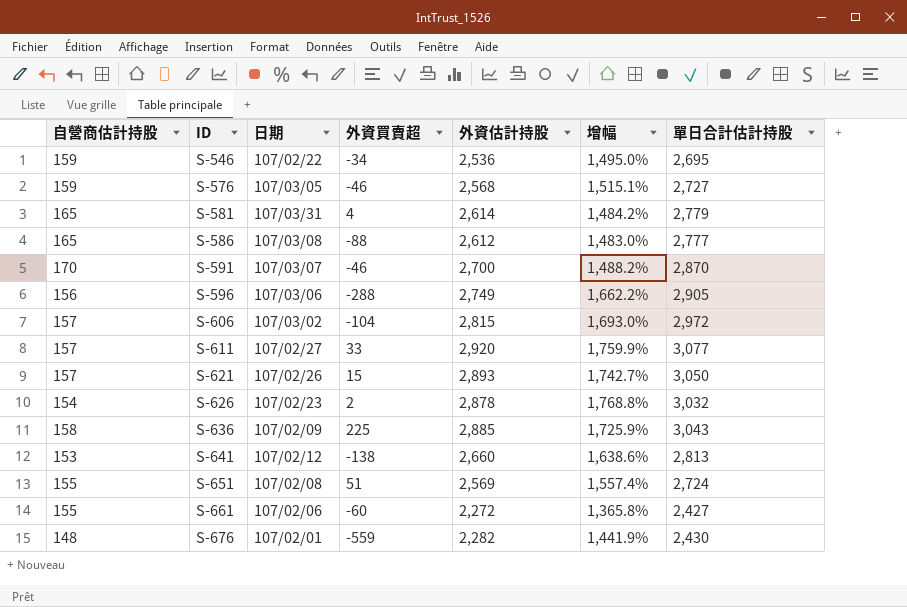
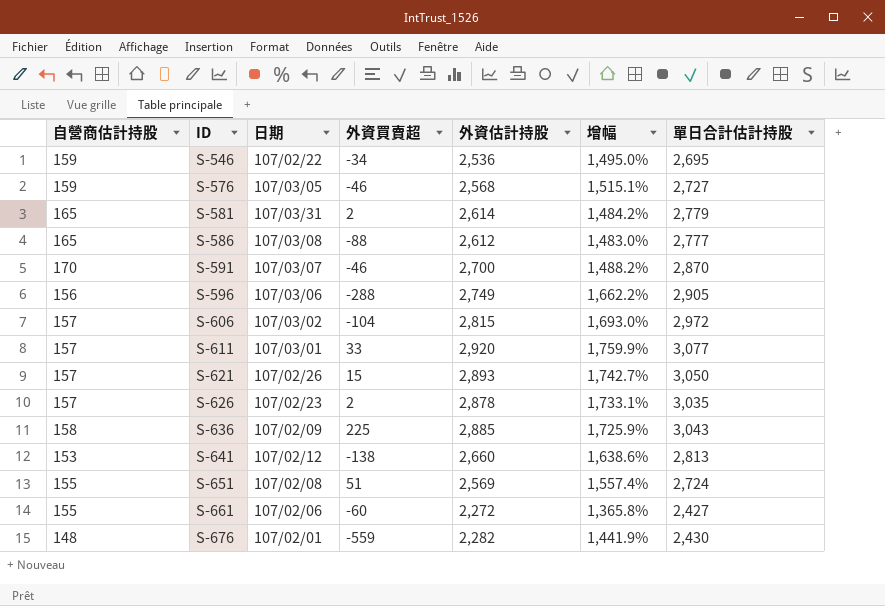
S-581 | 外資買賣超: 4 -> 2
S-611 | 日期: 107/02/27 -> 107/03/01
S-626 | 自營商估計持股: 154 -> 157
S-626 | 增幅: 1,768.8% -> 1,733.1%
S-626 | 單日合計估計持股: 3,032 -> 3,035

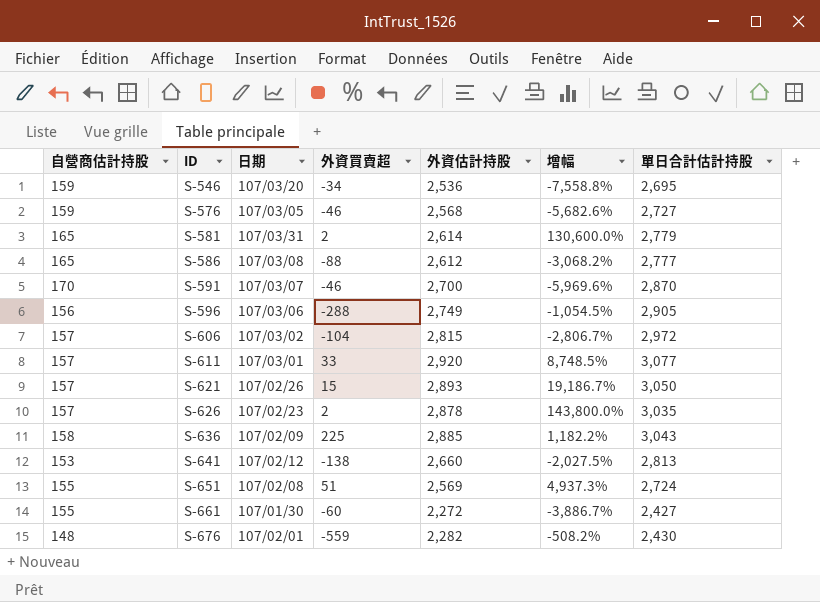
column 增幅 | formula: ([外資估計持股] - [自營商估計持股]) / [自營商估計持股] -> ([外資估計持股] - [外資買賣超]) / [外資買賣超]
S-546 | 日期: 107/02/22 -> 107/03/20
S-661 | 日期: 107/02/06 -> 107/01/30

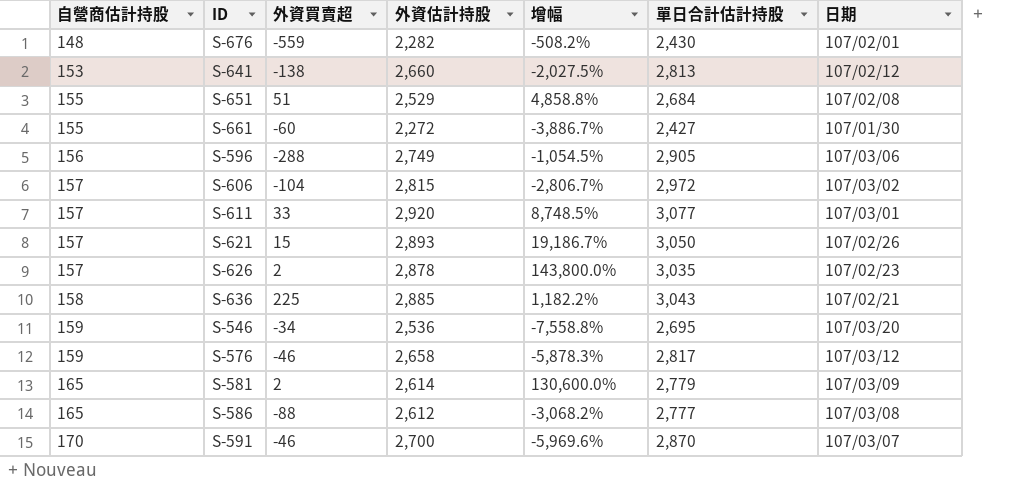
row order: ID ascending -> 自營商估計持股 ascending
column 日期 | position: 3 -> 7
S-651 | 外資估計持股: 2,569 -> 2,529
S-651 | 增幅: 4,937.3% -> 4,858.8%
S-651 | 單日合計估計持股: 2,724 -> 2,684
S-636 | 日期: 107/02/09 -> 107/02/21
S-576 | 外資估計持股: 2,568 -> 2,658
S-576 | 增幅: -5,682.6% -> -5,878.3%
S-576 | 單日合計估計持股: 2,727 -> 2,817
S-576 | 日期: 107/03/05 -> 107/03/12
S-581 | 日期: 107/03/31 -> 107/03/09

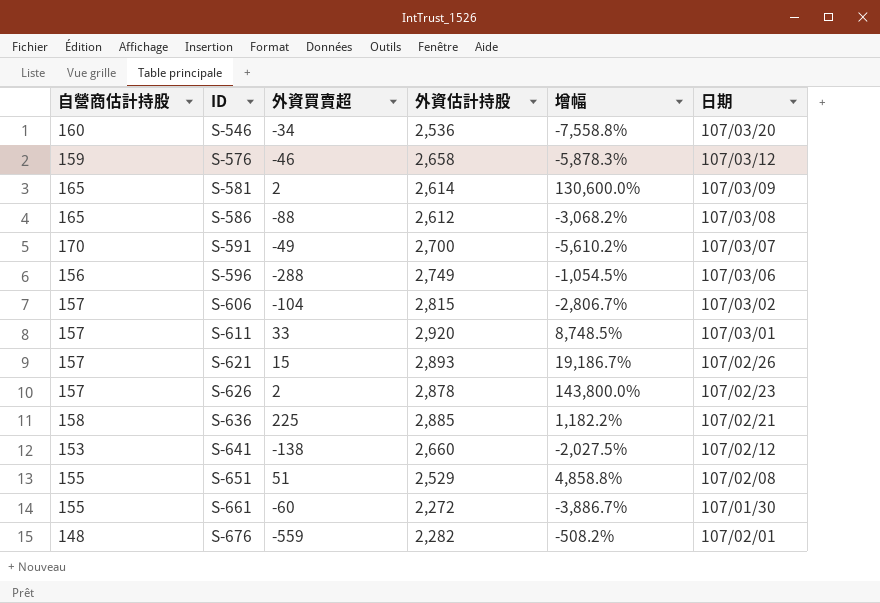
row order: 自營商估計持股 ascending -> ID ascending
column 單日合計估計持股 | formula: [自營商估計持股] + [外資估計持股] -> none
S-546 | 自營商估計持股: 159 -> 160
S-591 | 外資買賣超: -46 -> -49
S-591 | 增幅: -5,969.6% -> -5,610.2%

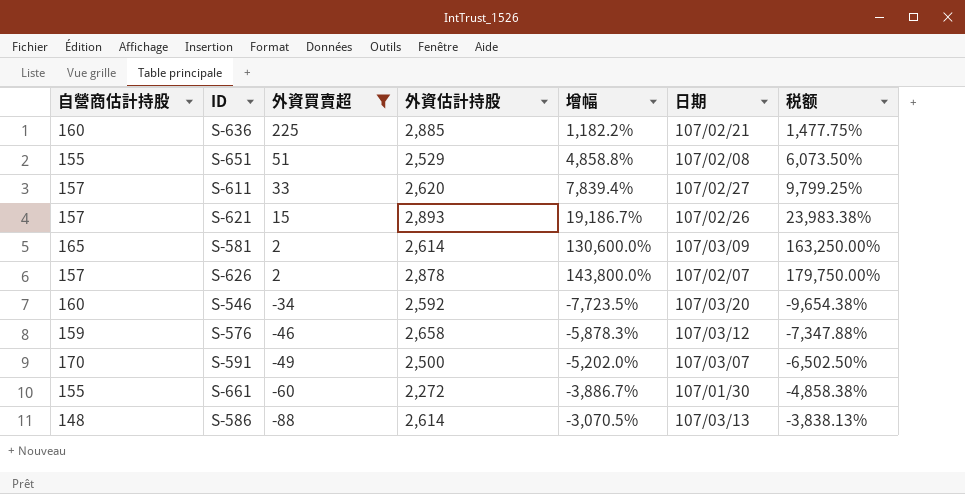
filter: none -> 外資買賣超 >= -88
row order: ID ascending -> 外資買賣超 descending
column 税额 | formula: none -> [增幅] * 1.25
S-636 | 自營商估計持股: 158 -> 160
S-611 | 外資估計持股: 2,920 -> 2,620
S-611 | 增幅: 8,748.5% -> 7,839.4%
S-611 | 日期: 107/03/01 -> 107/02/27
S-626 | 日期: 107/02/23 -> 107/02/07
S-546 | 外資估計持股: 2,536 -> 2,592
S-546 | 增幅: -7,558.8% -> -7,723.5%
S-591 | 外資估計持股: 2,700 -> 2,500
S-591 | 增幅: -5,610.2% -> -5,202.0%
S-586 | 自營商估計持股: 165 -> 148
S-586 | 外資估計持股: 2,612 -> 2,614
S-586 | 增幅: -3,068.2% -> -3,070.5%
S-586 | 日期: 107/03/08 -> 107/03/13

